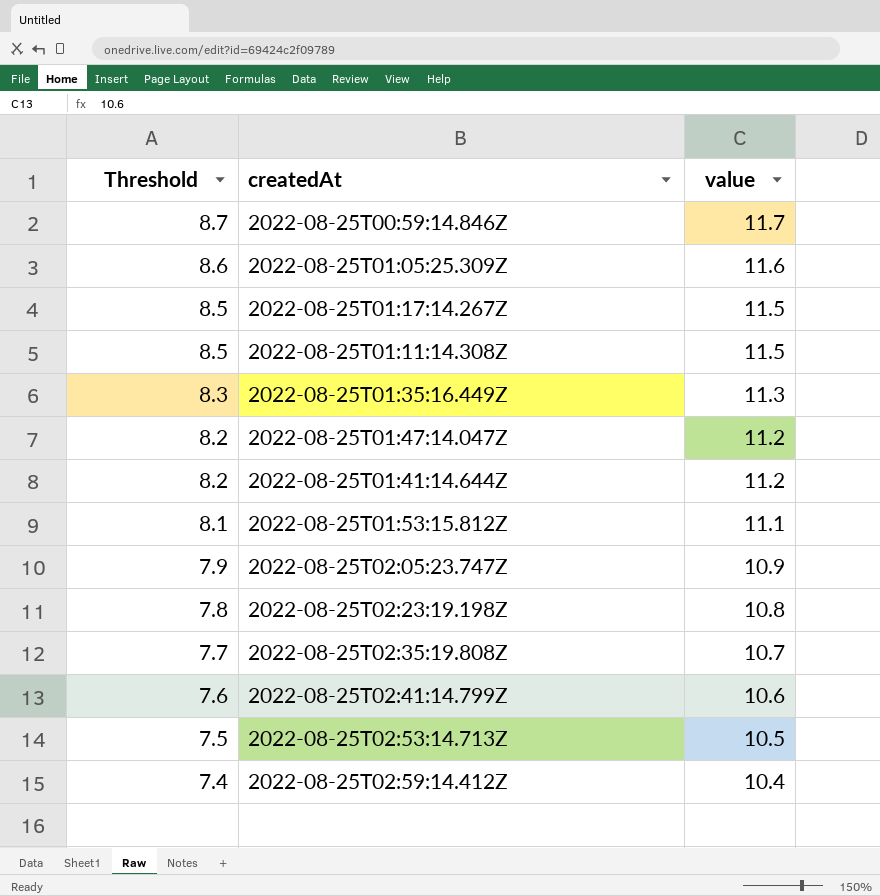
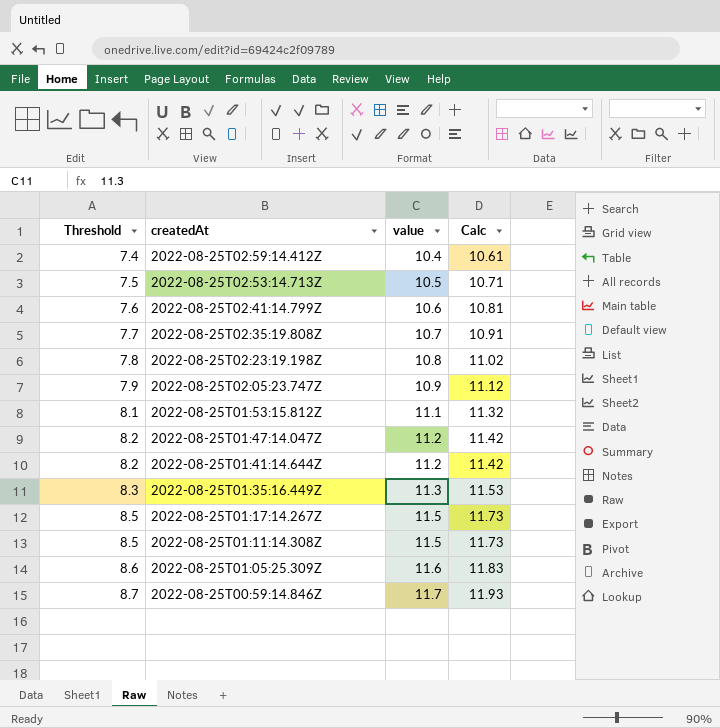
row order: Threshold descending -> Threshold ascending
column Calc | formula: none -> [value] * 1.02

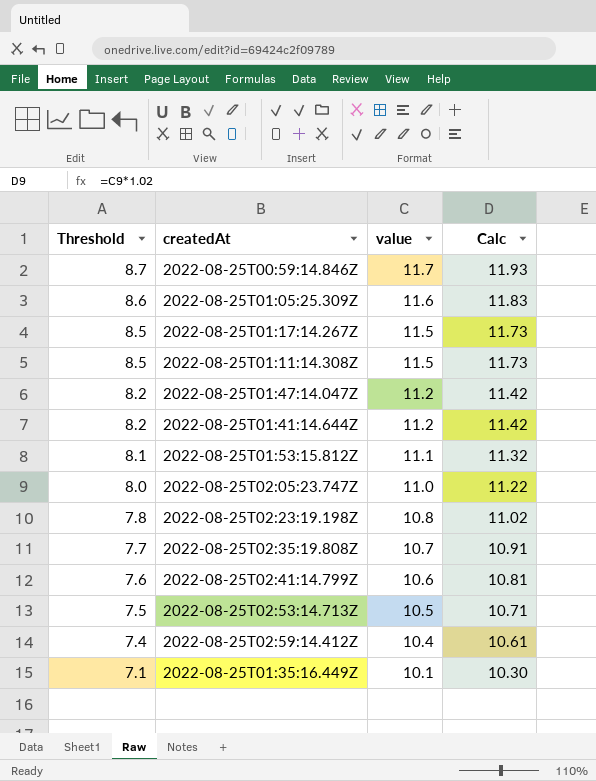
row order: Threshold ascending -> Threshold descending
2022-08-25T02:05:23.747Z | Threshold: 7.9 -> 8.0
2022-08-25T02:05:23.747Z | value: 10.9 -> 11.0
2022-08-25T02:05:23.747Z | Calc: 11.12 -> 11.22
2022-08-25T01:35:16.449Z | Threshold: 8.3 -> 7.1
2022-08-25T01:35:16.449Z | value: 11.3 -> 10.1
2022-08-25T01:35:16.449Z | Calc: 11.53 -> 10.30

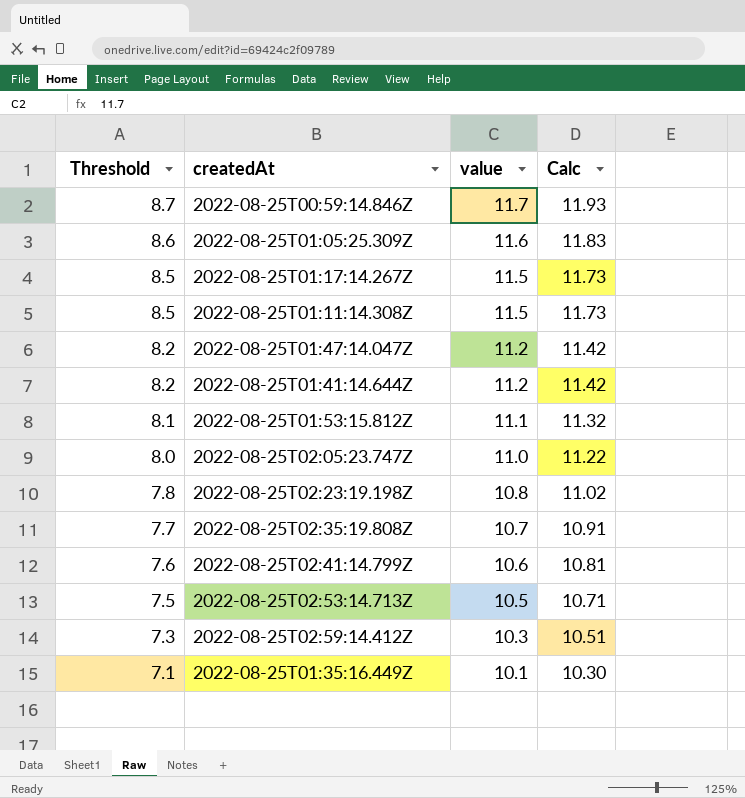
2022-08-25T02:59:14.412Z | Threshold: 7.4 -> 7.3
2022-08-25T02:59:14.412Z | value: 10.4 -> 10.3
2022-08-25T02:59:14.412Z | Calc: 10.61 -> 10.51

